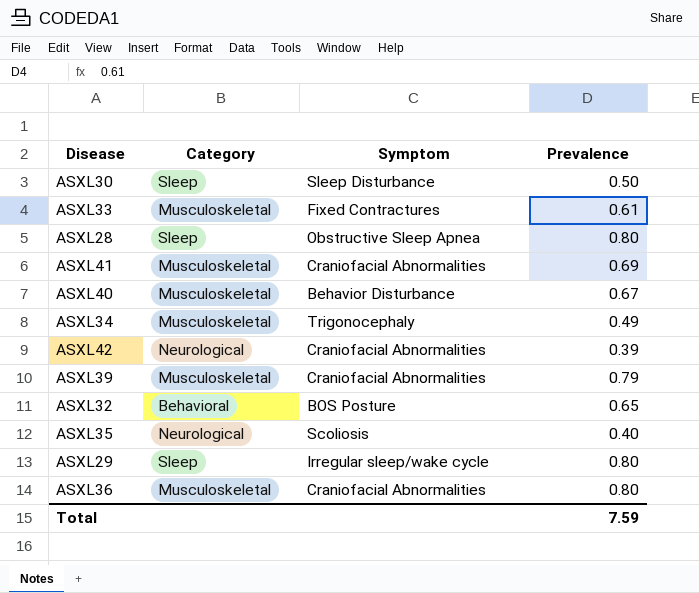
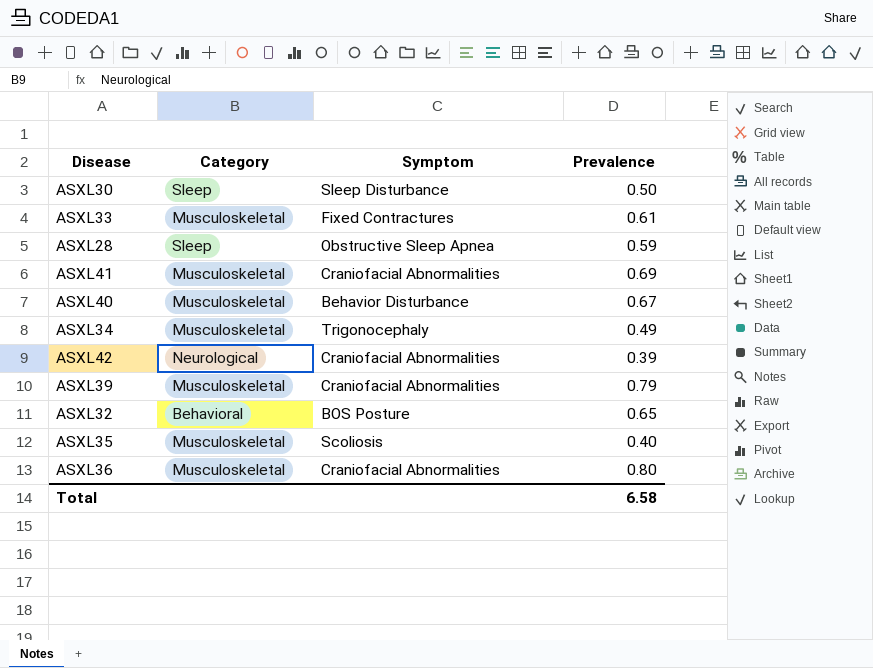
row ASXL29: Sleep | Irregular sleep/wake cycle | 0.80 -> none
ASXL28 | Prevalence: 0.80 -> 0.59
ASXL35 | Category: Neurological -> Musculoskeletal
Total | Prevalence: 7.59 -> 6.58

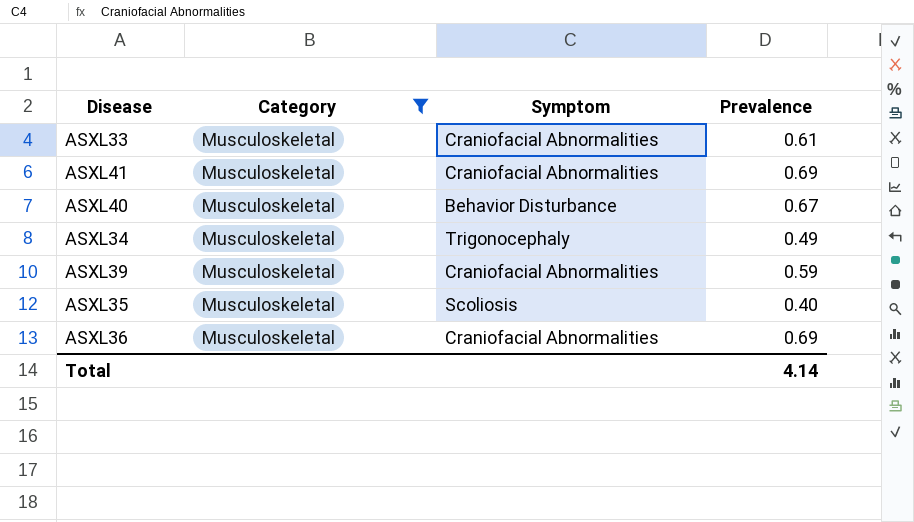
filter: none -> Category = Musculoskeletal
ASXL33 | Symptom: Fixed Contractures -> Craniofacial Abnormalities
ASXL39 | Prevalence: 0.79 -> 0.59
ASXL36 | Prevalence: 0.80 -> 0.69
Total | Prevalence: 6.58 -> 4.14

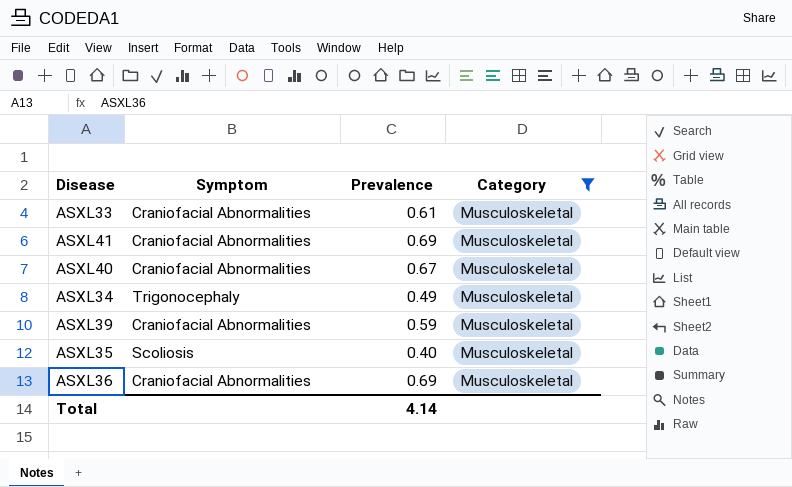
column Category | position: 2 -> 4
ASXL40 | Symptom: Behavior Disturbance -> Craniofacial Abnormalities

